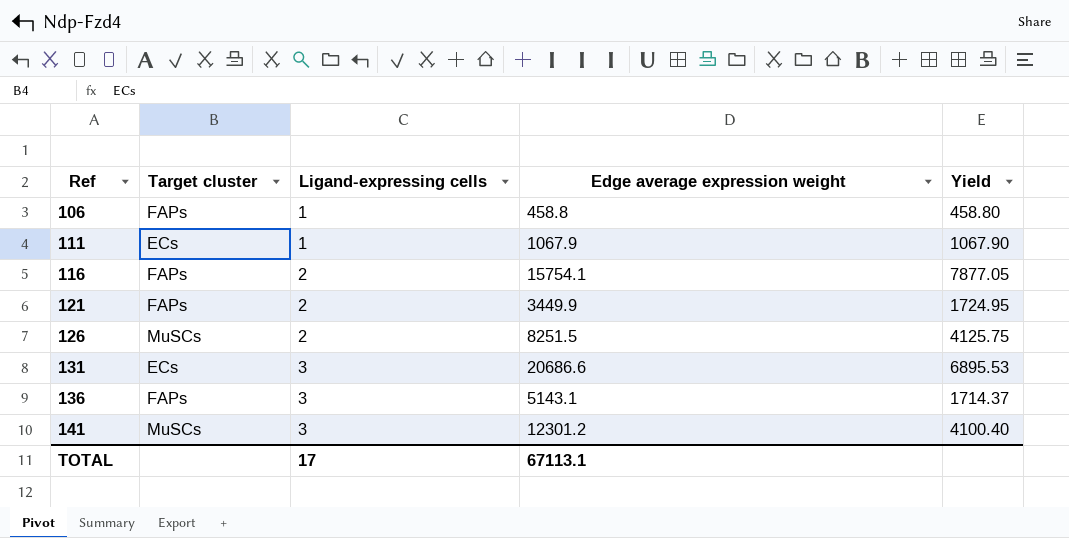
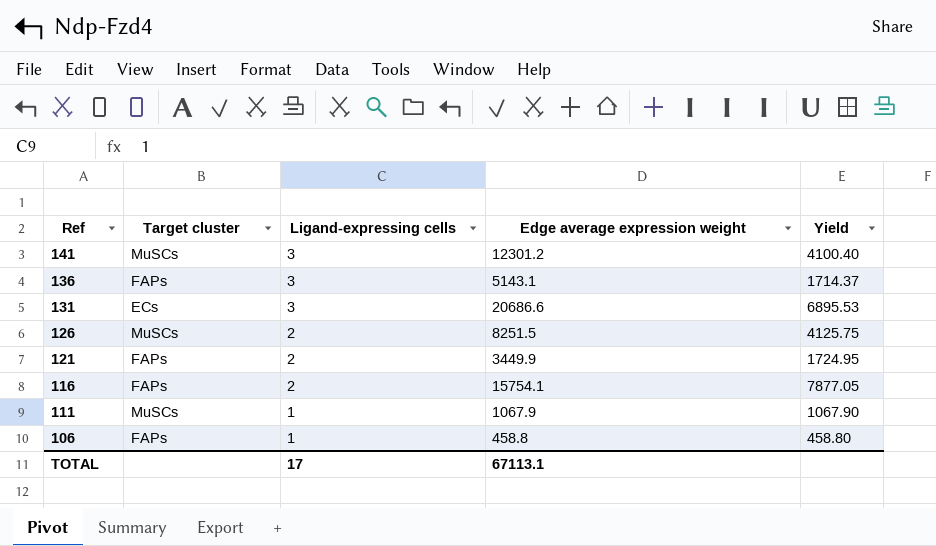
row order: Ref ascending -> Ref descending
111 | Target cluster: ECs -> MuSCs

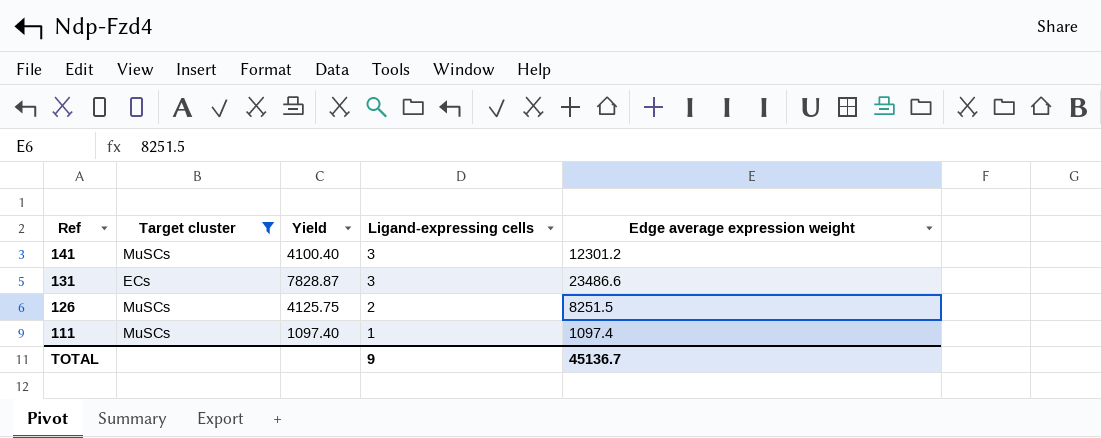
filter: none -> Target cluster != FAPs
column Yield | position: 5 -> 3
131 | Yield: 6895.53 -> 7828.87
131 | Edge average expression weight: 20686.6 -> 23486.6
111 | Yield: 1067.90 -> 1097.40
111 | Edge average expression weight: 1067.9 -> 1097.4
TOTAL | Ligand-expressing cells: 17 -> 9
TOTAL | Edge average expression weight: 67113.1 -> 45136.7

